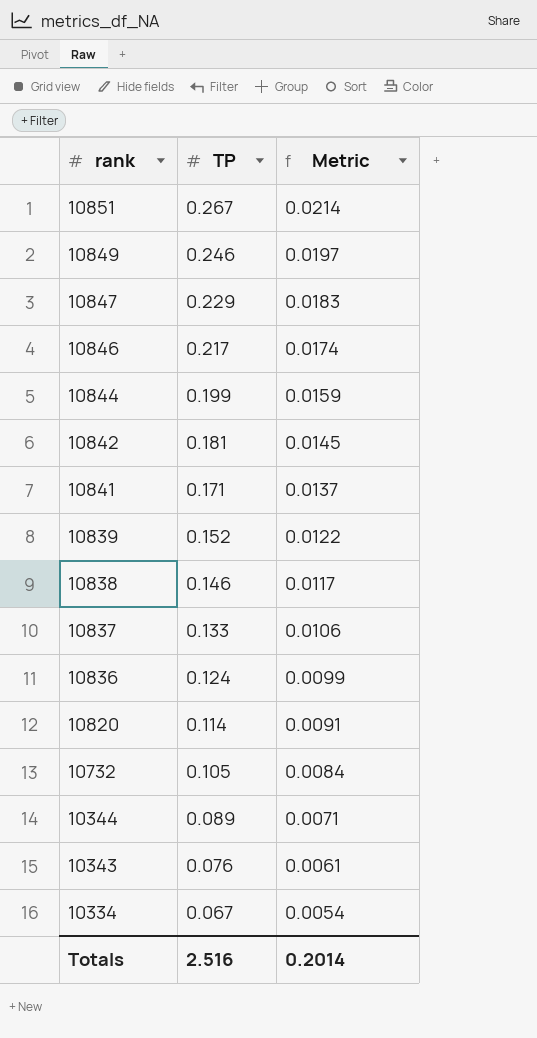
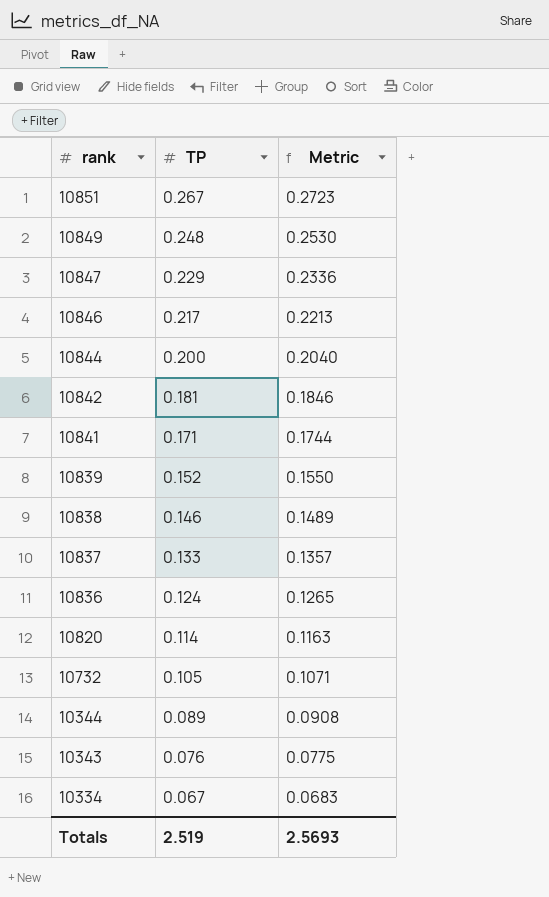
column Metric | formula: [TP] * 0.08 -> [TP] * 1.02
10849 | TP: 0.246 -> 0.248
10844 | TP: 0.199 -> 0.200
Totals | TP: 2.516 -> 2.519
Totals | Metric: 0.2014 -> 2.5693

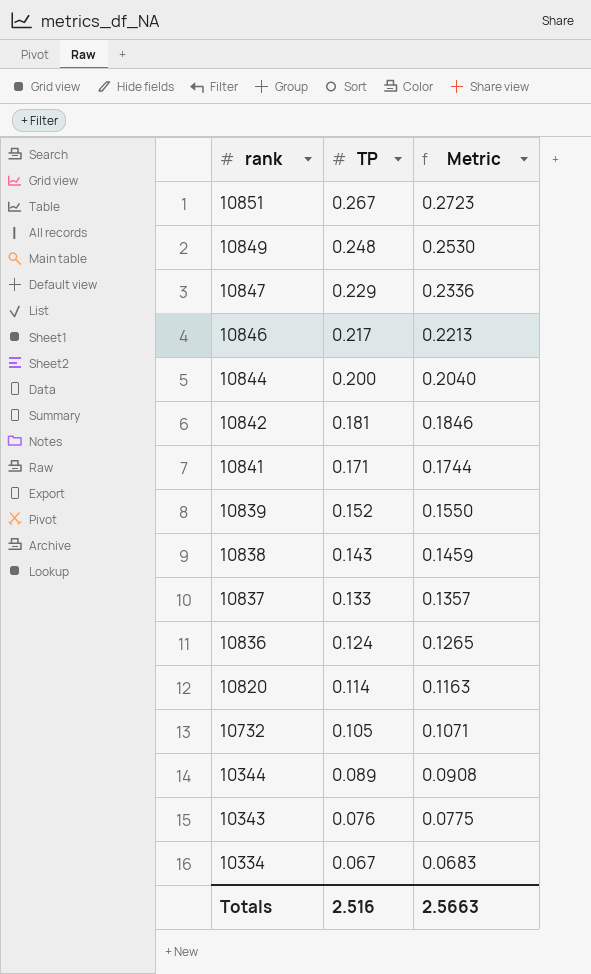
10838 | TP: 0.146 -> 0.143
10838 | Metric: 0.1489 -> 0.1459
Totals | TP: 2.519 -> 2.516
Totals | Metric: 2.5693 -> 2.5663

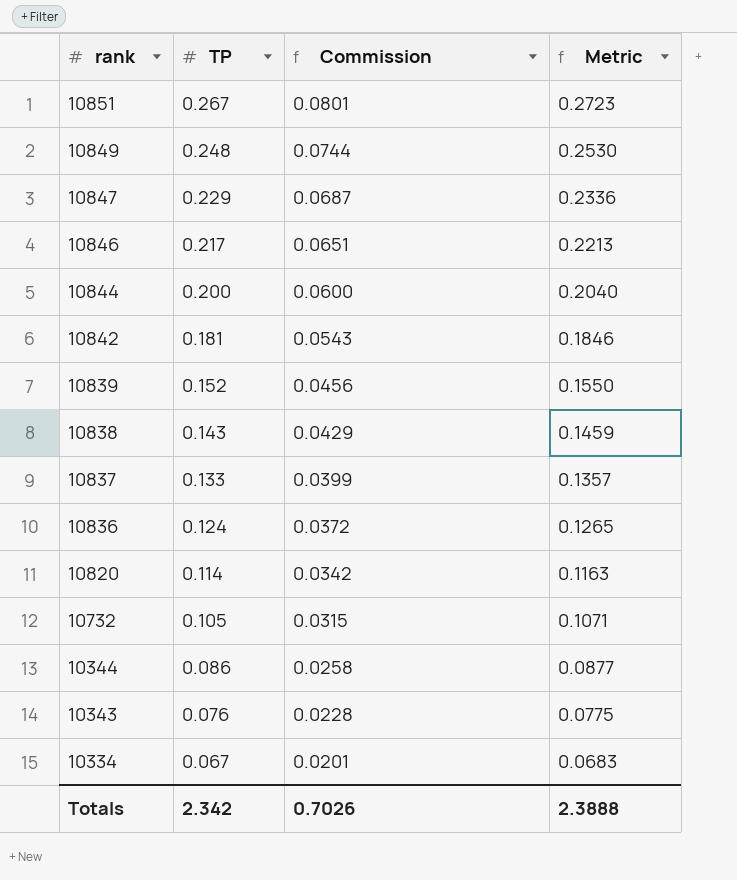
column Commission | formula: none -> [TP] * 0.3
row 10841: 0.171 | 0.1744 -> none
10344 | TP: 0.089 -> 0.086
10344 | Metric: 0.0908 -> 0.0877
Totals | TP: 2.516 -> 2.342
Totals | Metric: 2.5663 -> 2.3888

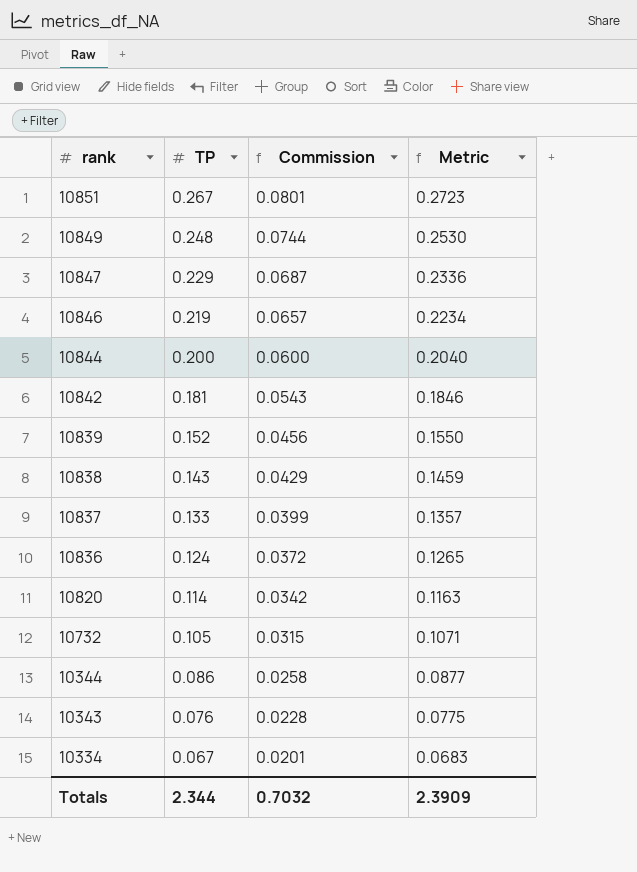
10846 | TP: 0.217 -> 0.219
10846 | Commission: 0.0651 -> 0.0657
10846 | Metric: 0.2213 -> 0.2234
Totals | TP: 2.342 -> 2.344
Totals | Commission: 0.7026 -> 0.7032
Totals | Metric: 2.3888 -> 2.3909

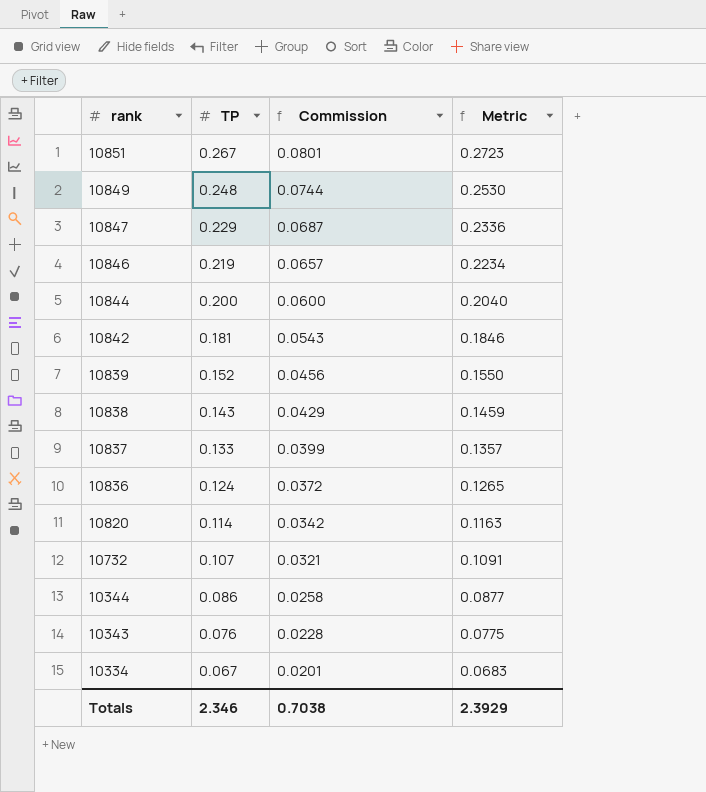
10732 | TP: 0.105 -> 0.107
10732 | Commission: 0.0315 -> 0.0321
10732 | Metric: 0.1071 -> 0.1091
Totals | TP: 2.344 -> 2.346
Totals | Commission: 0.7032 -> 0.7038
Totals | Metric: 2.3909 -> 2.3929

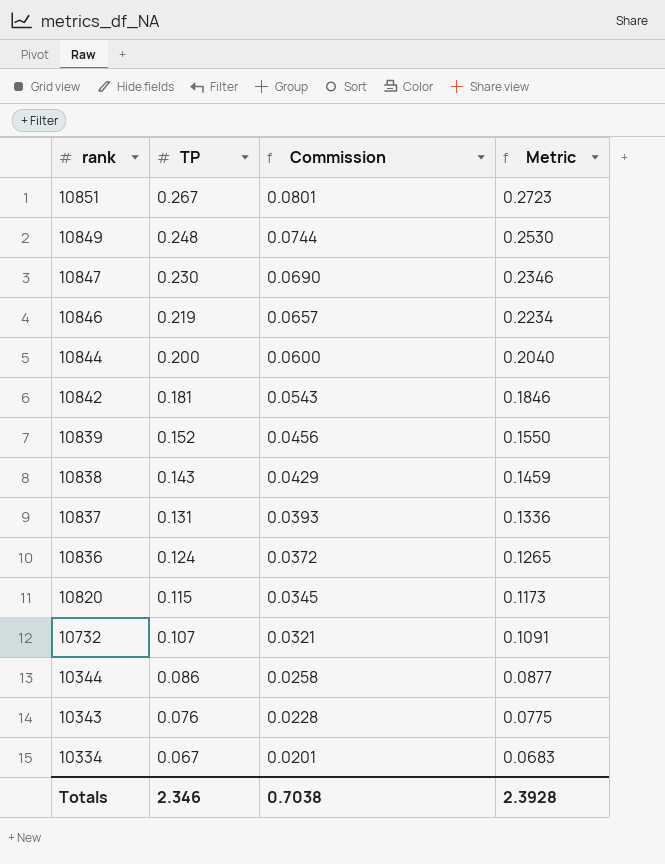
10847 | TP: 0.229 -> 0.230
10847 | Commission: 0.0687 -> 0.0690
10847 | Metric: 0.2336 -> 0.2346
10837 | TP: 0.133 -> 0.131
10837 | Commission: 0.0399 -> 0.0393
10837 | Metric: 0.1357 -> 0.1336
10820 | TP: 0.114 -> 0.115
10820 | Commission: 0.0342 -> 0.0345
10820 | Metric: 0.1163 -> 0.1173
Totals | Metric: 2.3929 -> 2.3928

